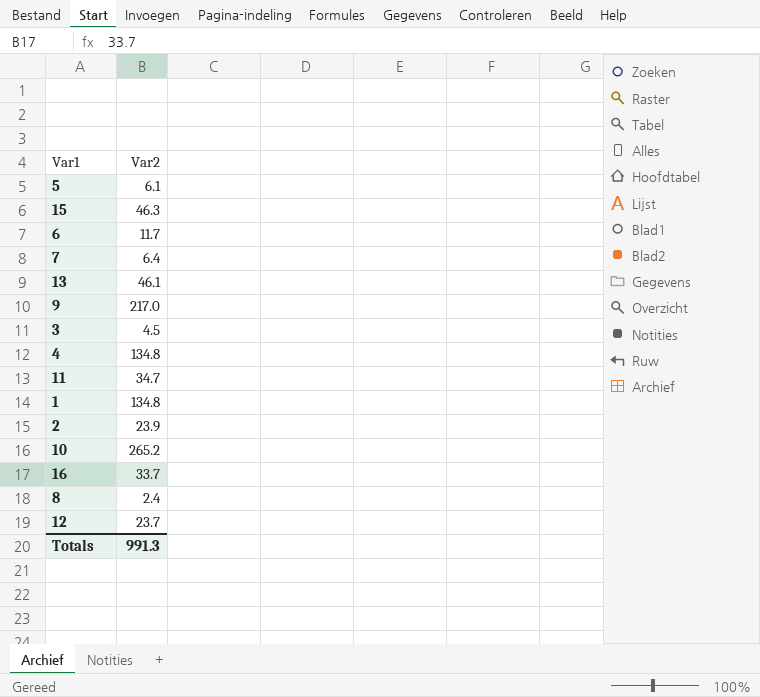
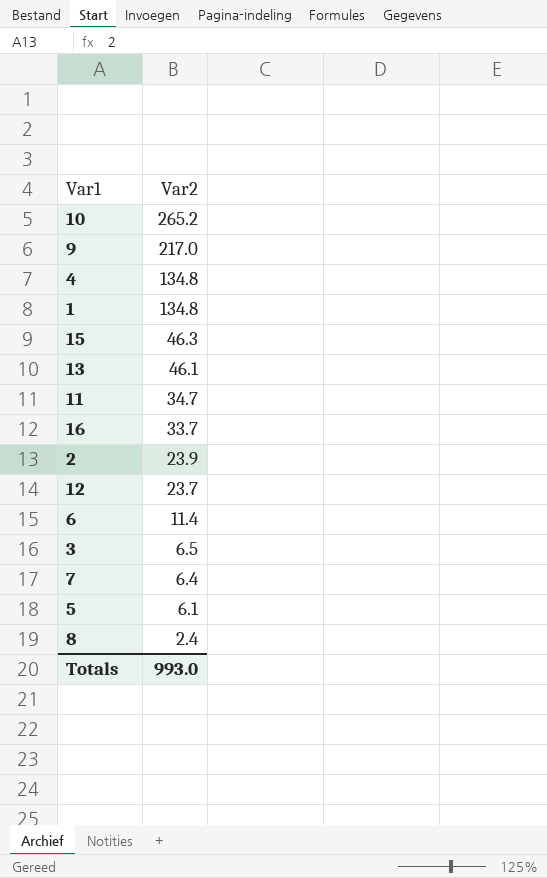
row order: none -> Var2 descending
6 | Var2: 11.7 -> 11.4
3 | Var2: 4.5 -> 6.5
Totals | Var2: 991.3 -> 993.0

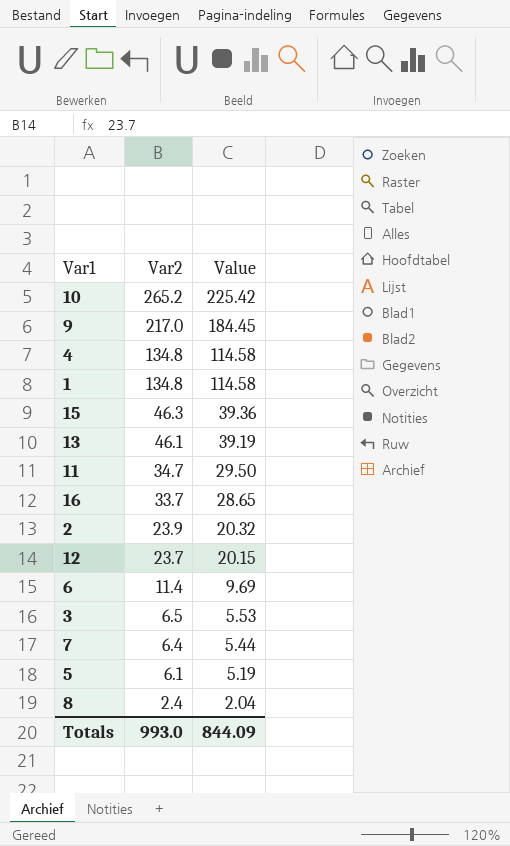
column Value | formula: none -> [Var2] * 0.85

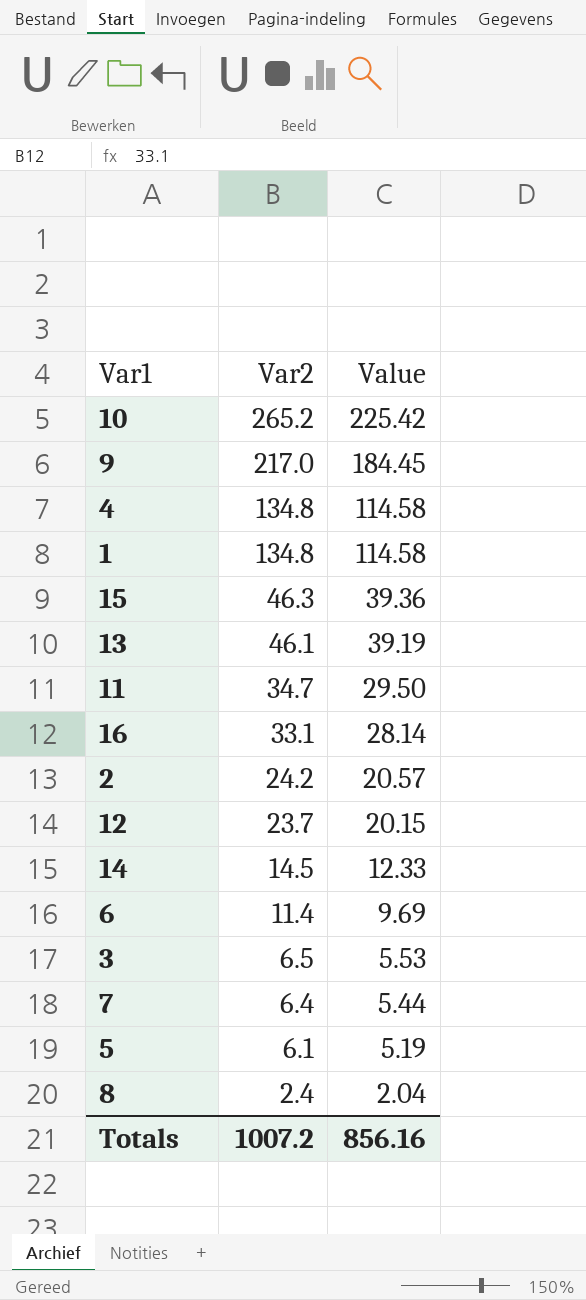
16 | Var2: 33.7 -> 33.1
16 | Value: 28.65 -> 28.14
2 | Var2: 23.9 -> 24.2
2 | Value: 20.32 -> 20.57
row 14: none -> 14.5 | 12.33
Totals | Var2: 993.0 -> 1007.2
Totals | Value: 844.09 -> 856.16

